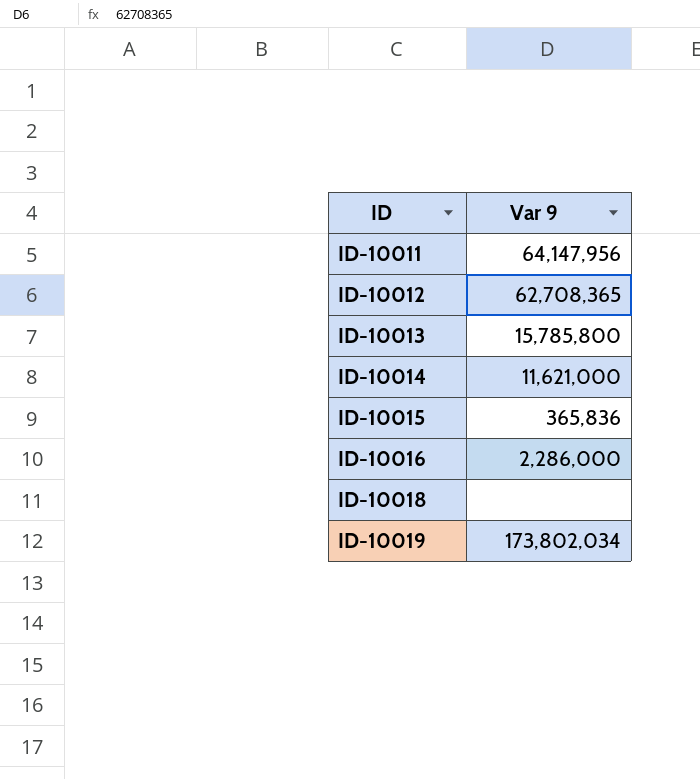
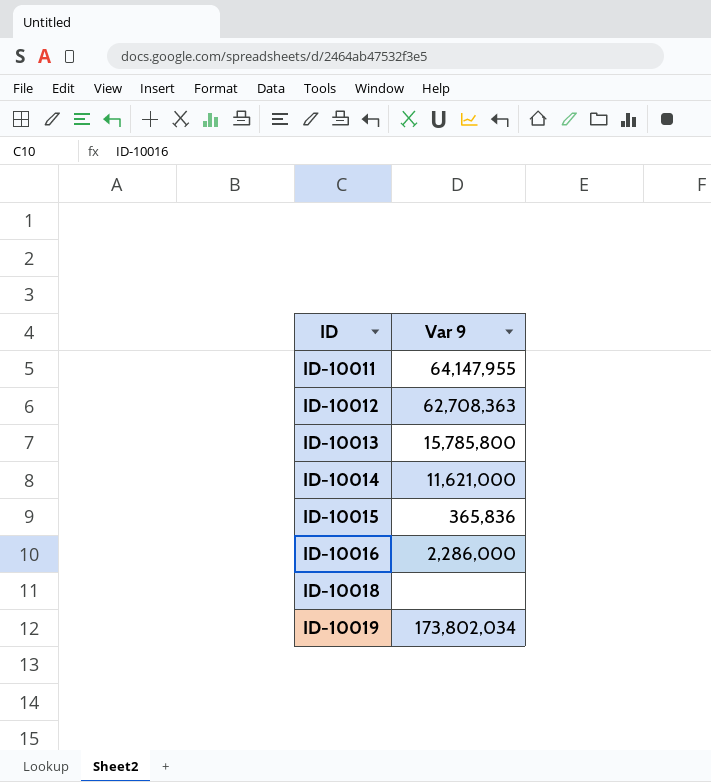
ID-10011 | Var 9: 64,147,956 -> 64,147,955
ID-10012 | Var 9: 62,708,365 -> 62,708,363

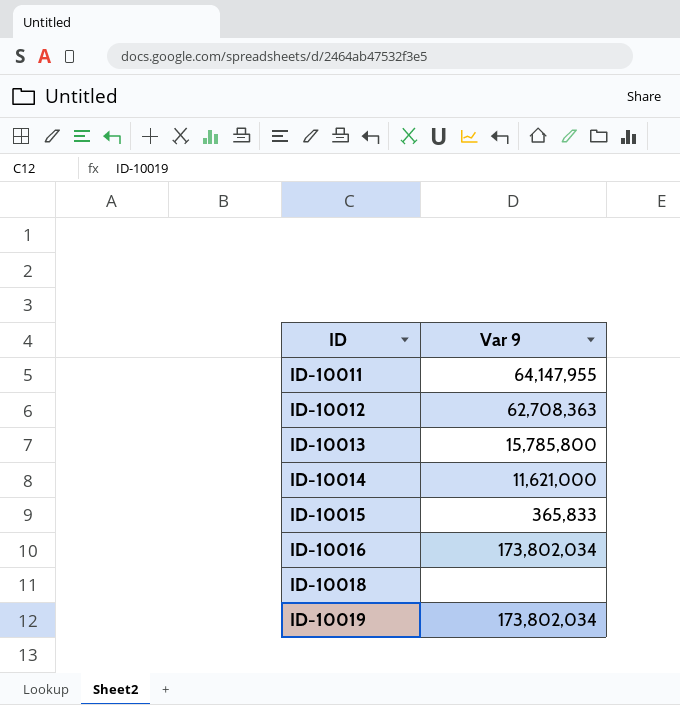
ID-10015 | Var 9: 365,836 -> 365,833
ID-10016 | Var 9: 2,286,000 -> 173,802,034

